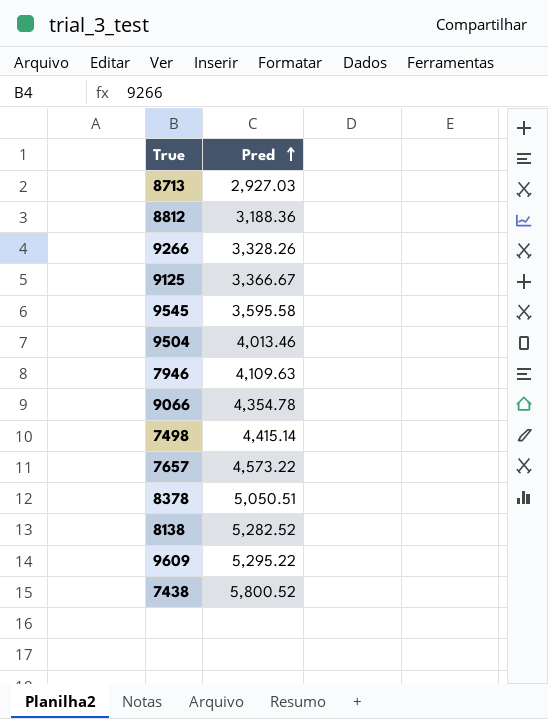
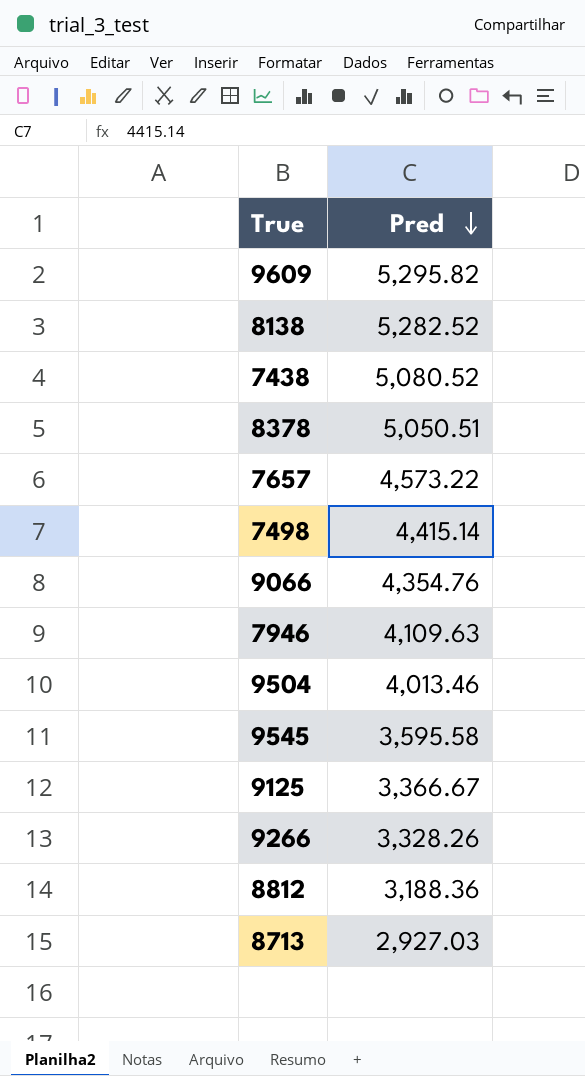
row order: Pred ascending -> Pred descending
9609 | Pred: 5,295.22 -> 5,295.82
7438 | Pred: 5,800.52 -> 5,080.52
9066 | Pred: 4,354.78 -> 4,354.76

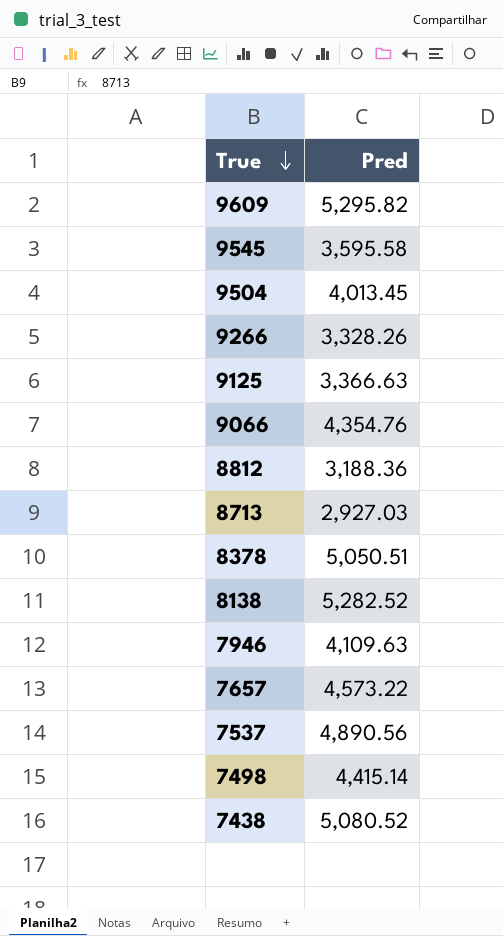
row order: Pred descending -> True descending
9504 | Pred: 4,013.46 -> 4,013.45
9125 | Pred: 3,366.67 -> 3,366.63
row 7537: none -> 4,890.56

